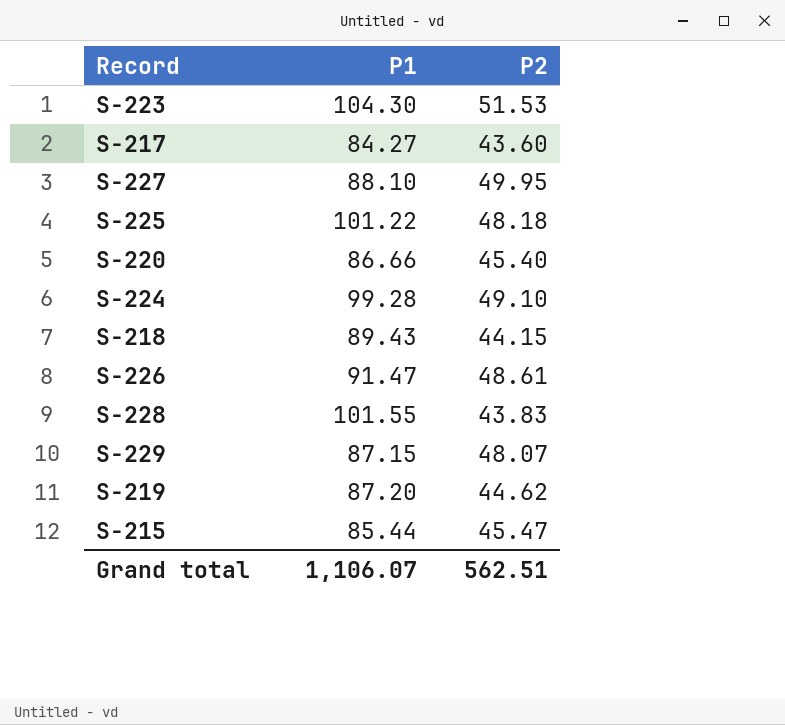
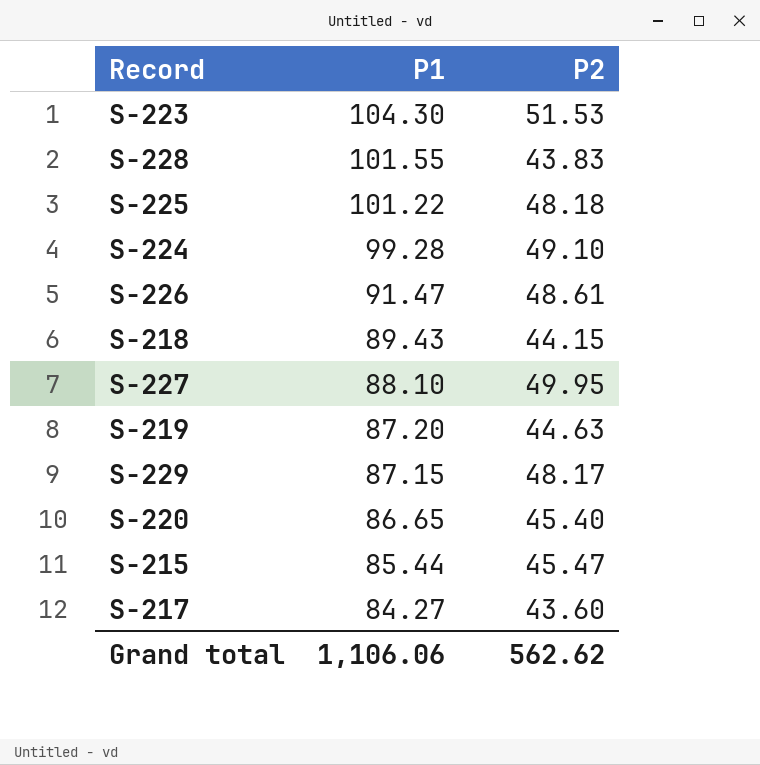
row order: none -> P1 descending
S-219 | P2: 44.62 -> 44.63
S-229 | P2: 48.07 -> 48.17
S-220 | P1: 86.66 -> 86.65
Grand total | P1: 1,106.07 -> 1,106.06
Grand total | P2: 562.51 -> 562.62

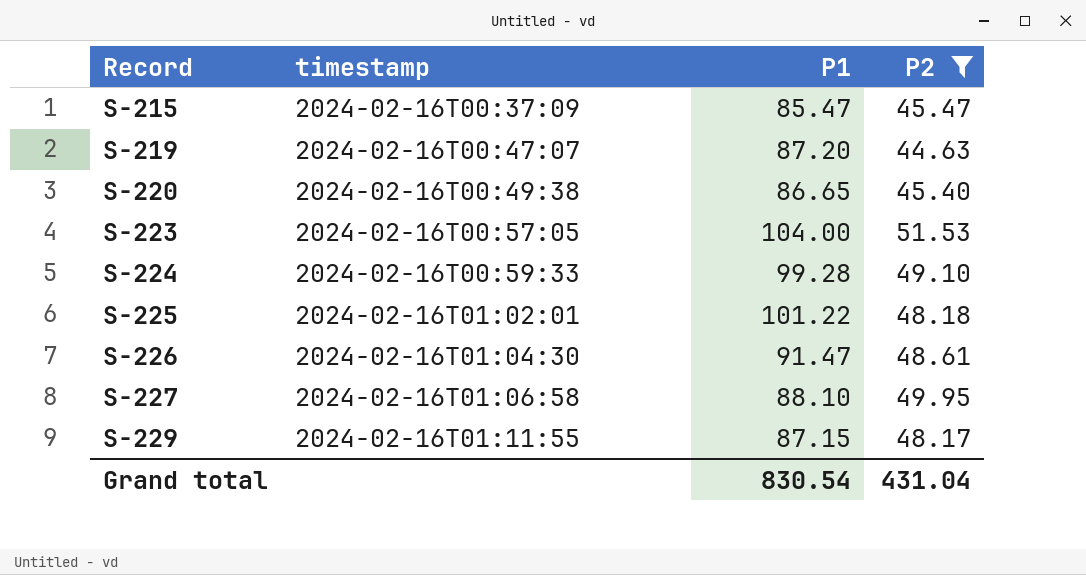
filter: none -> P2 >= 44.63
row order: P1 descending -> Record ascending
column timestamp | position: none -> 2
S-215 | P1: 85.44 -> 85.47
S-223 | P1: 104.30 -> 104.00
Grand total | P1: 1,106.06 -> 830.54
Grand total | P2: 562.62 -> 431.04

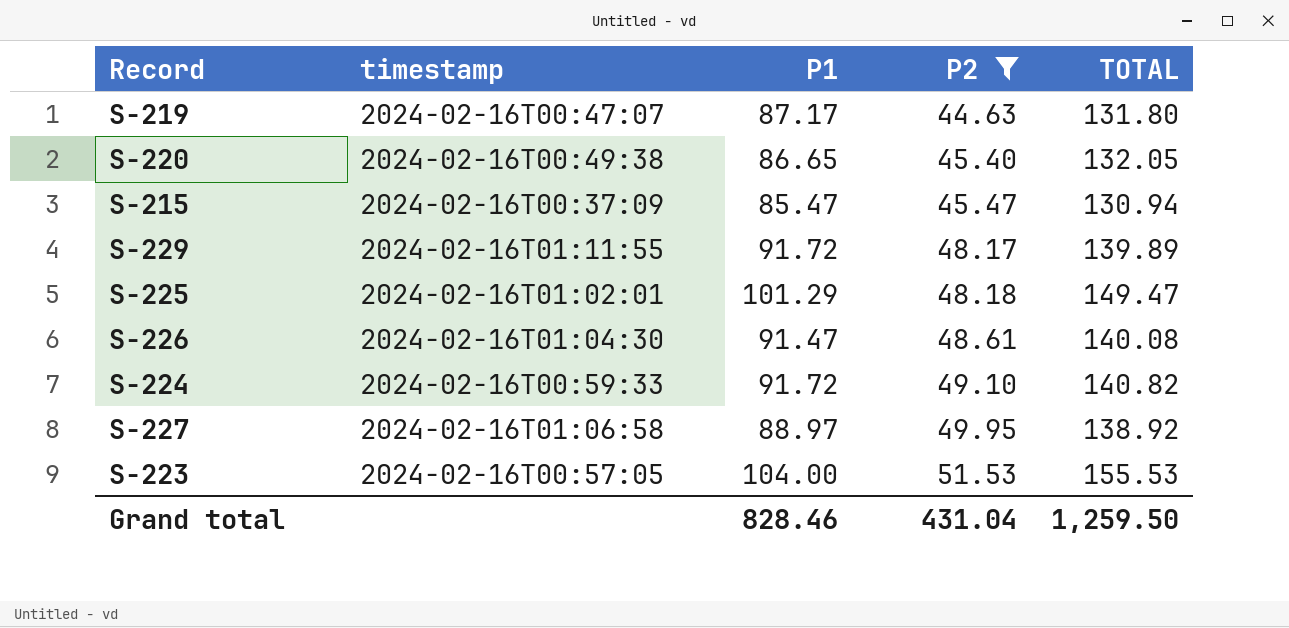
row order: Record ascending -> P2 ascending
column TOTAL | formula: none -> [P1] + [P2]
S-219 | P1: 87.20 -> 87.17
S-229 | P1: 87.15 -> 91.72
S-225 | P1: 101.22 -> 101.29
S-224 | P1: 99.28 -> 91.72
S-227 | P1: 88.10 -> 88.97
Grand total | P1: 830.54 -> 828.46

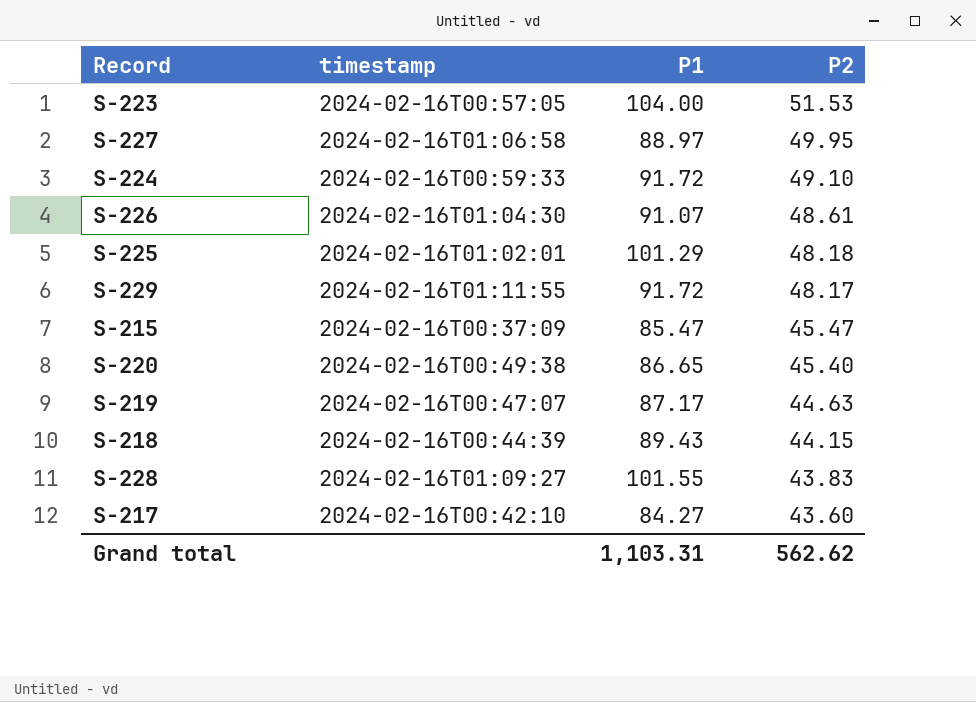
filter: P2 >= 44.63 -> none
row order: P2 ascending -> P2 descending
column TOTAL | formula: [P1] + [P2] -> none
S-226 | P1: 91.47 -> 91.07
Grand total | P1: 828.46 -> 1,103.31
Grand total | P2: 431.04 -> 562.62

